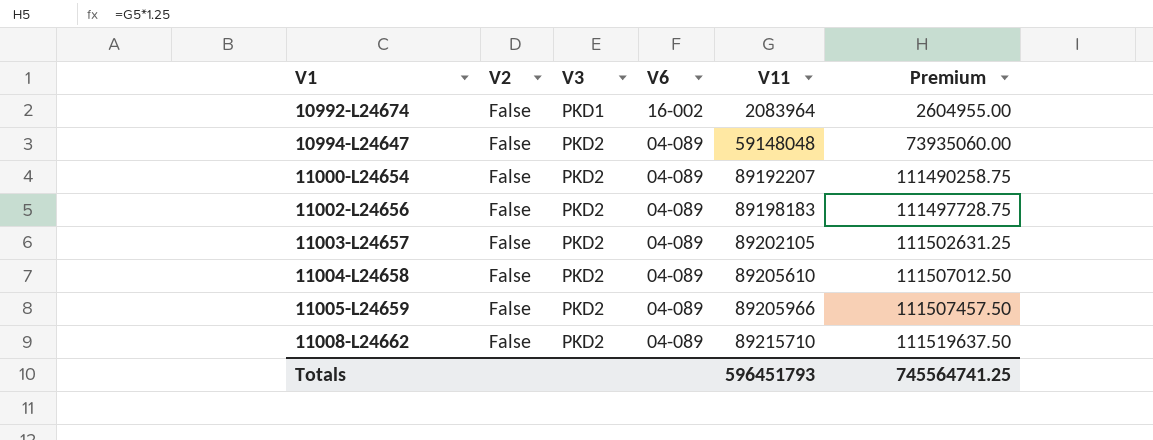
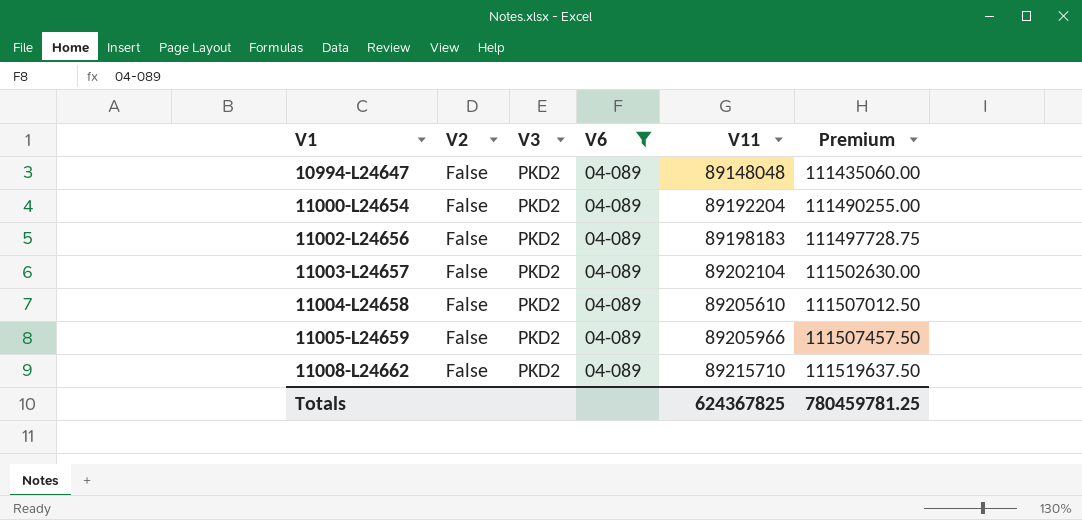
filter: none -> V6 = 04-089
10994-L24647 | V11: 59148048 -> 89148048
10994-L24647 | Premium: 73935060.00 -> 111435060.00
11000-L24654 | V11: 89192207 -> 89192204
11000-L24654 | Premium: 111490258.75 -> 111490255.00
11003-L24657 | V11: 89202105 -> 89202104
11003-L24657 | Premium: 111502631.25 -> 111502630.00
Totals | V11: 596451793 -> 624367825
Totals | Premium: 745564741.25 -> 780459781.25

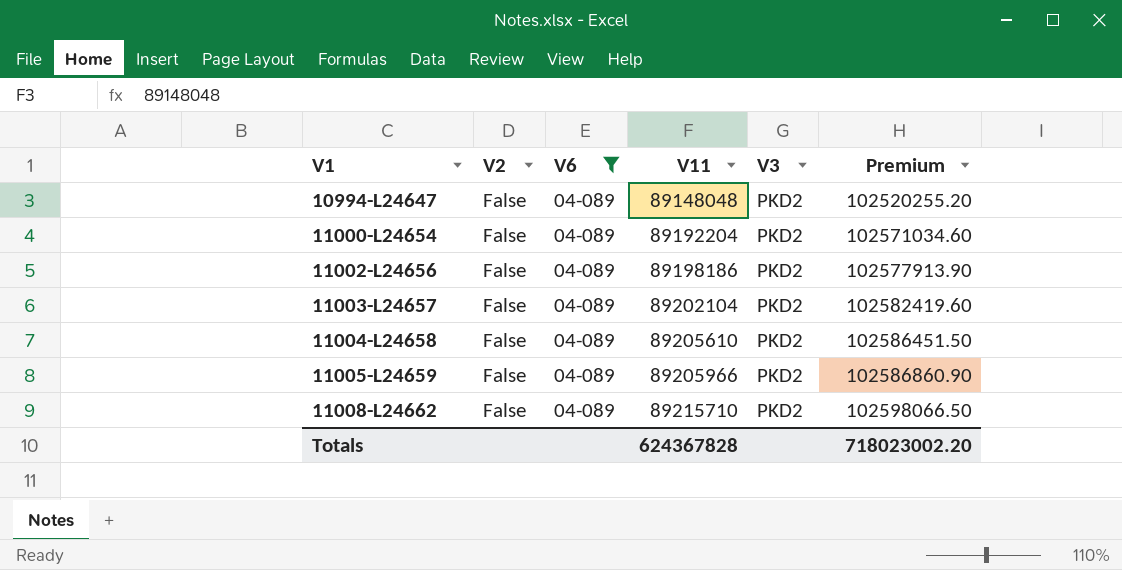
column V3 | position: 3 -> 5
column Premium | formula: [V11] * 1.25 -> [V11] * 1.15
11002-L24656 | V11: 89198183 -> 89198186
Totals | V11: 624367825 -> 624367828
Totals | Premium: 780459781.25 -> 718023002.20

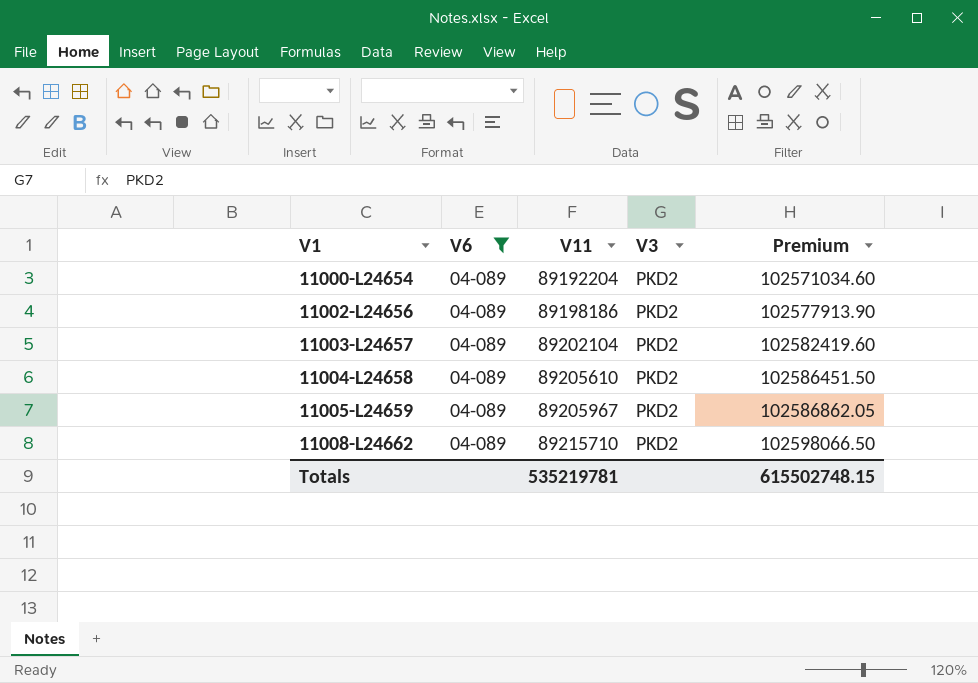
column V2 | position: 2 -> none
row 10994-L24647: False | 04-089 | 89148048 | PKD2 | 102520255.20 -> none
11005-L24659 | V11: 89205966 -> 89205967
11005-L24659 | Premium: 102586860.90 -> 102586862.05
Totals | V11: 624367828 -> 535219781
Totals | Premium: 718023002.20 -> 615502748.15

